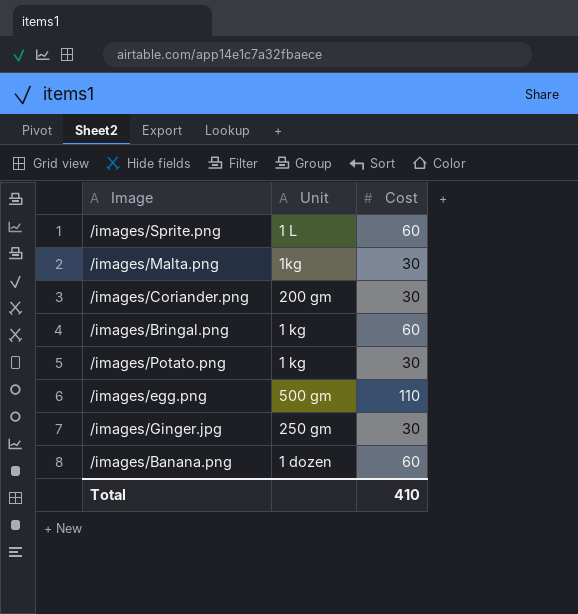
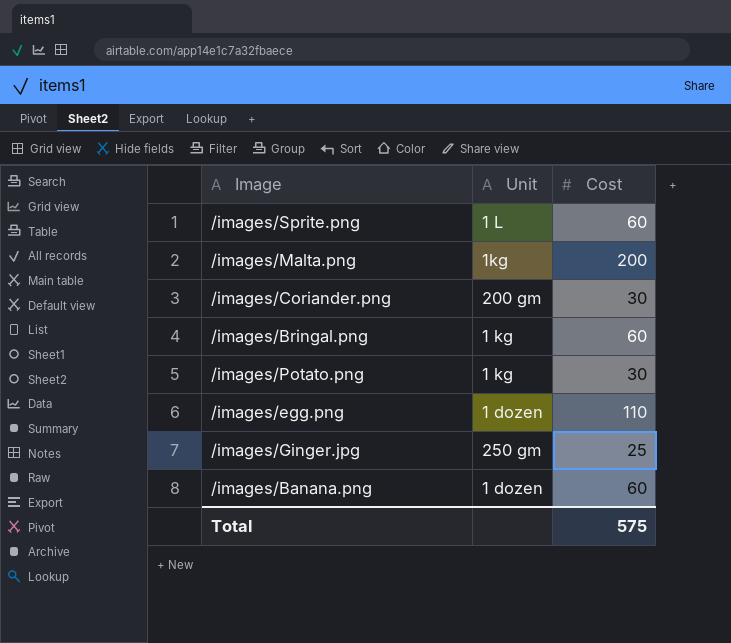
/images/Malta.png | Cost: 30 -> 200
/images/egg.png | Unit: 500 gm -> 1 dozen
/images/Ginger.jpg | Cost: 30 -> 25
Total | Cost: 410 -> 575

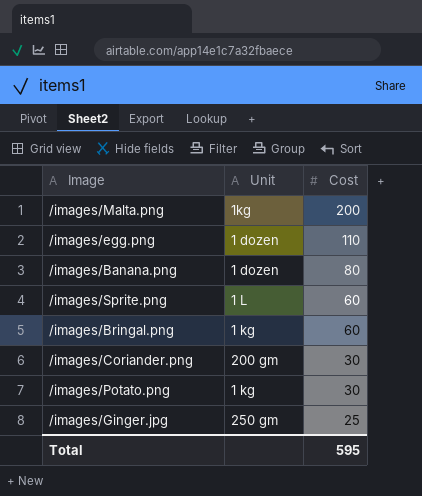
row order: none -> Cost descending
/images/Banana.png | Cost: 60 -> 80
Total | Cost: 575 -> 595

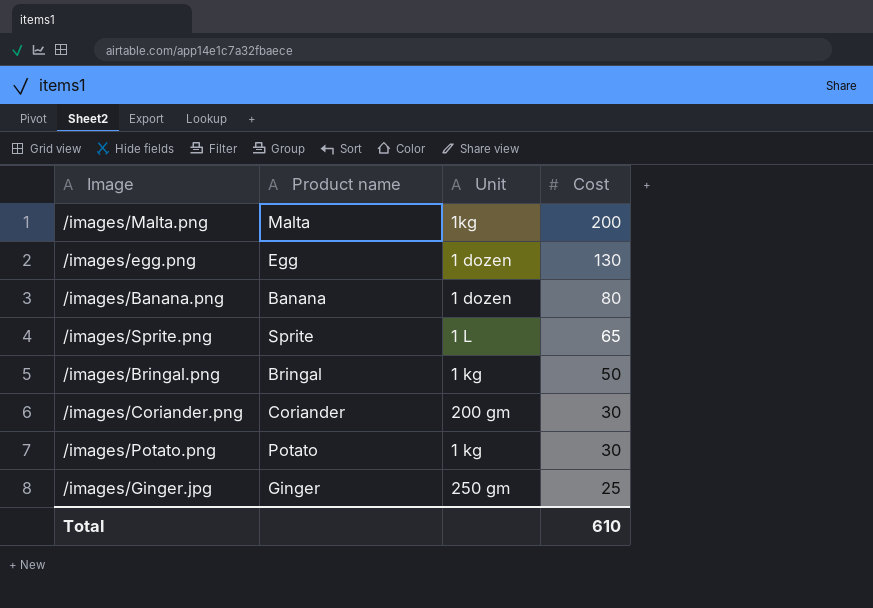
column Product name | position: none -> 2
/images/egg.png | Cost: 110 -> 130
/images/Sprite.png | Cost: 60 -> 65
/images/Bringal.png | Cost: 60 -> 50
Total | Cost: 595 -> 610

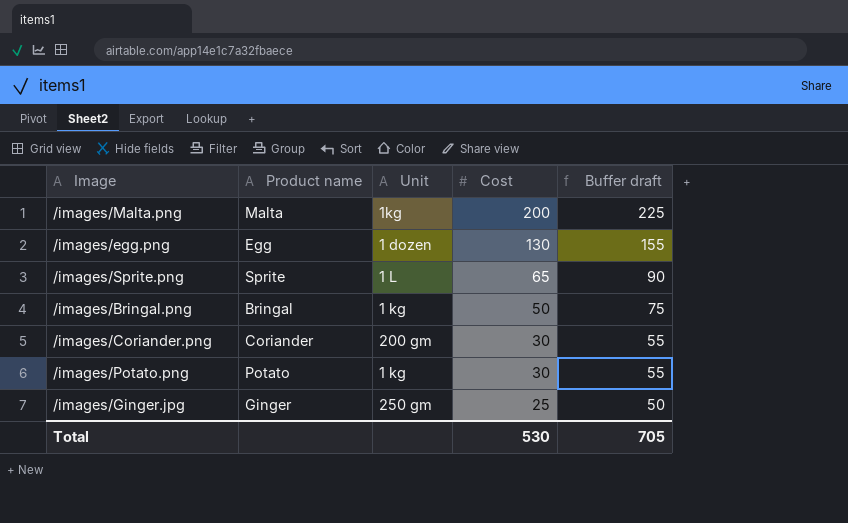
column Buffer draft | formula: none -> [Cost] + 25
row /images/Banana.png: Banana | 1 dozen | 80 -> none
Total | Cost: 610 -> 530

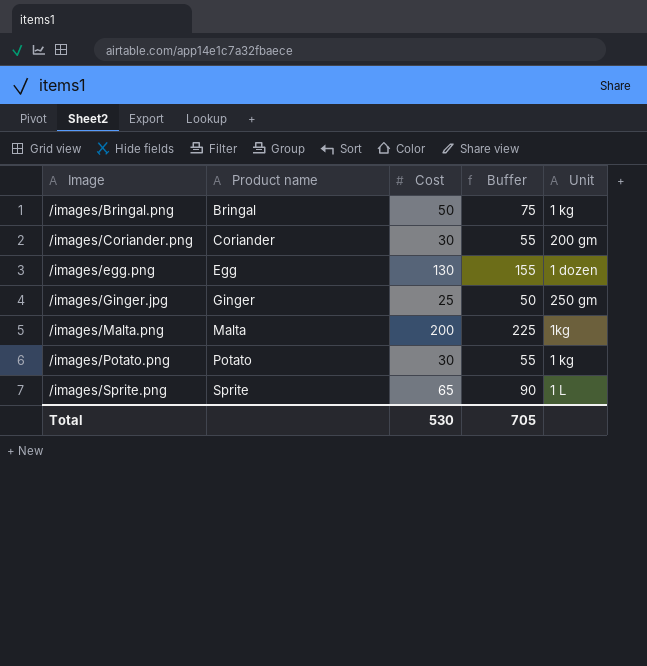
row order: Cost descending -> Image ascending
column name: Buffer draft -> Buffer
column Unit | position: 3 -> 5

